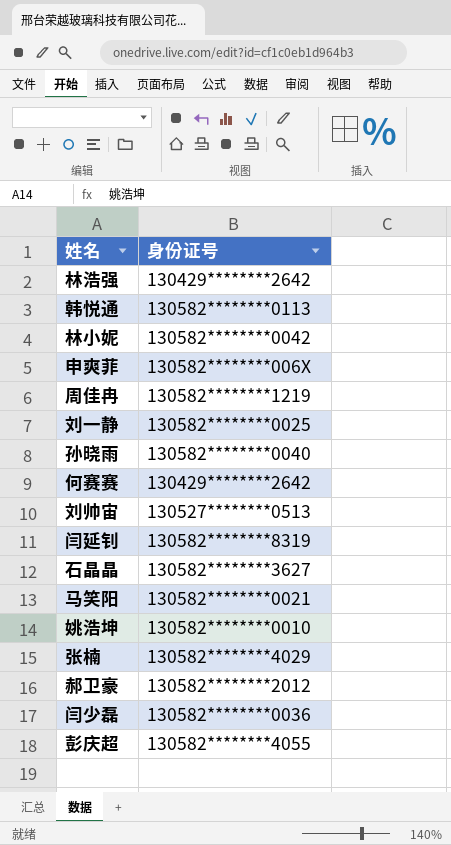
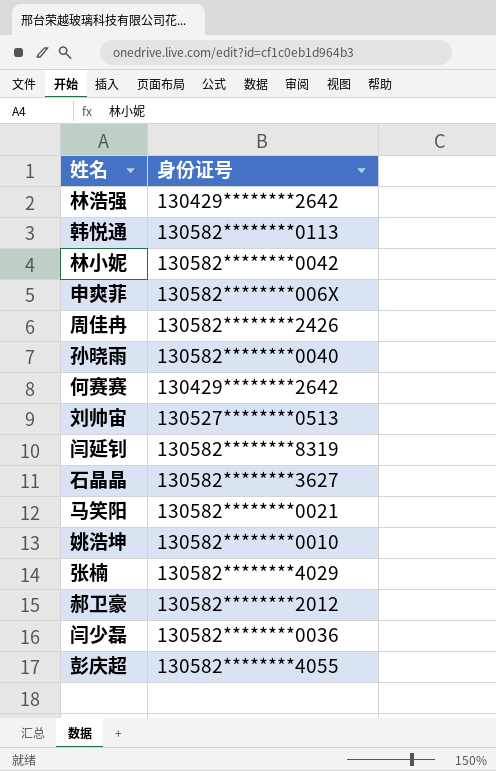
row 刘一静: 130582********0025 -> none
周佳冉 | 身份证号: 130582********1219 -> 130582********2426

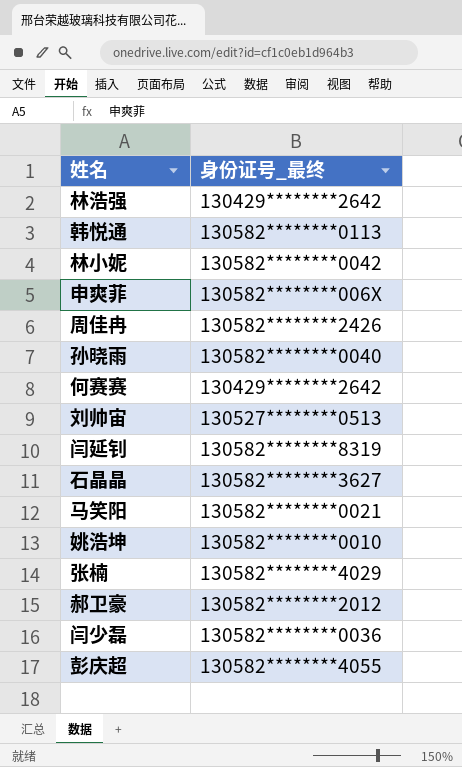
column name: 身份证号 -> 身份证号_最终

